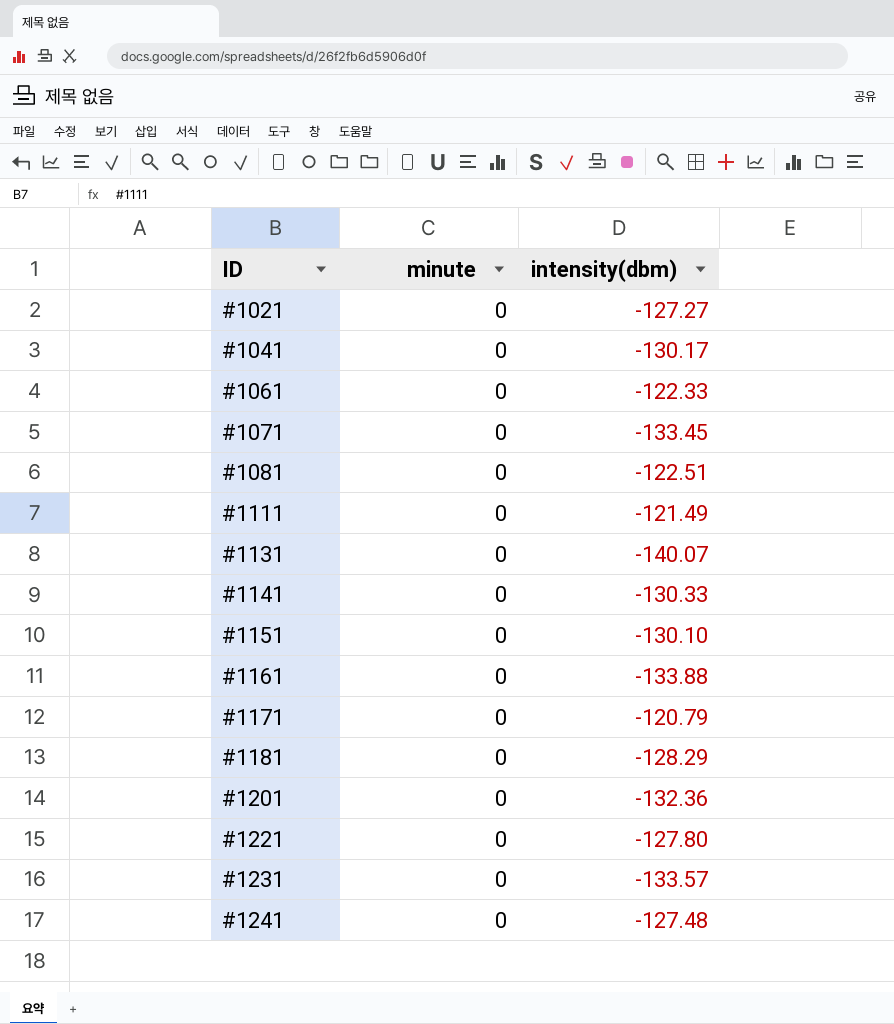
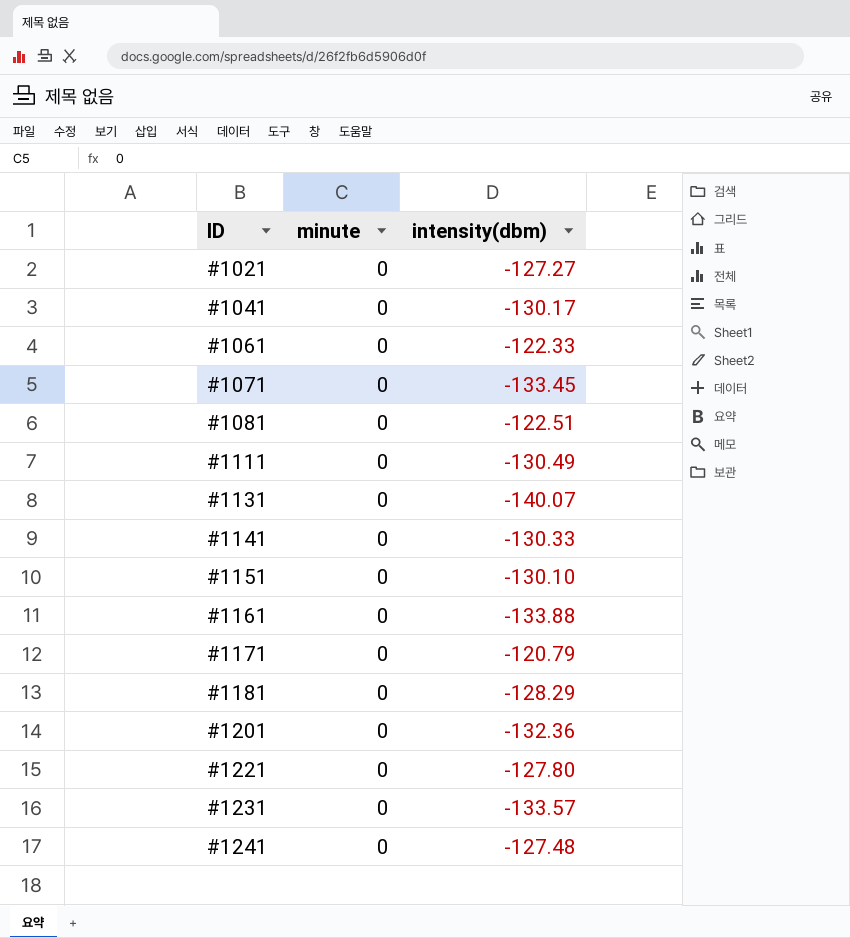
#1111 | intensity(dbm): -121.49 -> -130.49

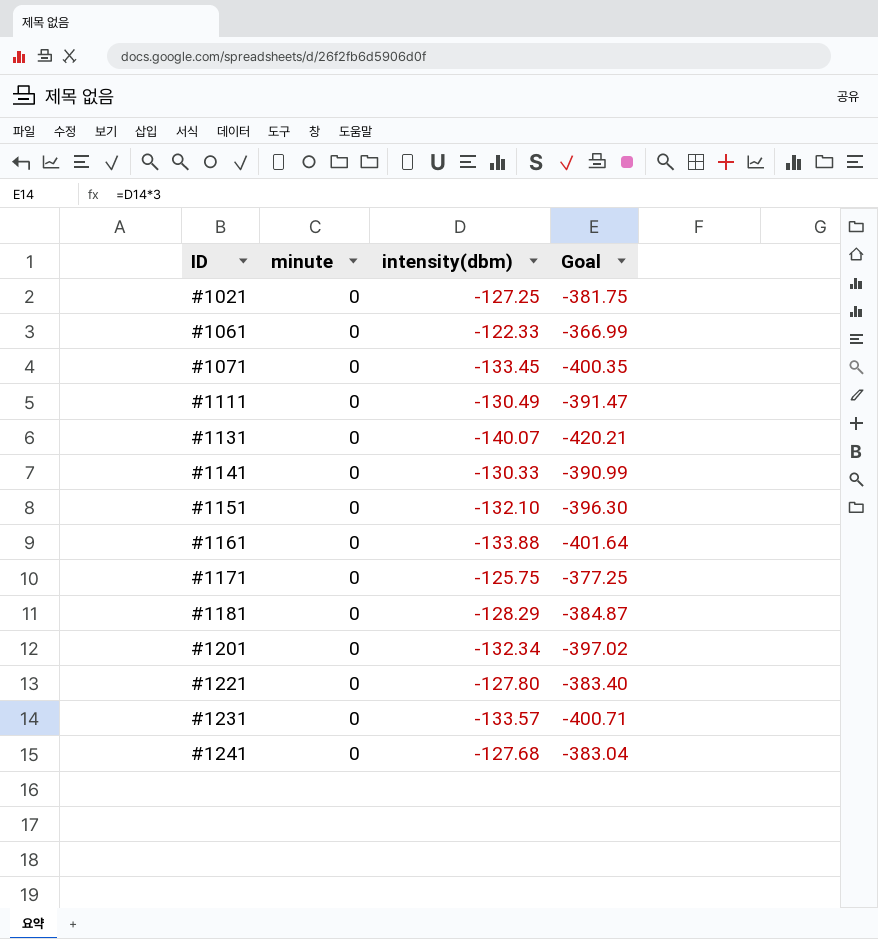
column Goal | formula: none -> [intensity(dbm)] * 3
row #1041: 0 | -130.17 -> none
row #1081: 0 | -122.51 -> none
#1021 | intensity(dbm): -127.27 -> -127.25
#1151 | intensity(dbm): -130.10 -> -132.10
#1171 | intensity(dbm): -120.79 -> -125.75
#1201 | intensity(dbm): -132.36 -> -132.34
#1241 | intensity(dbm): -127.48 -> -127.68

